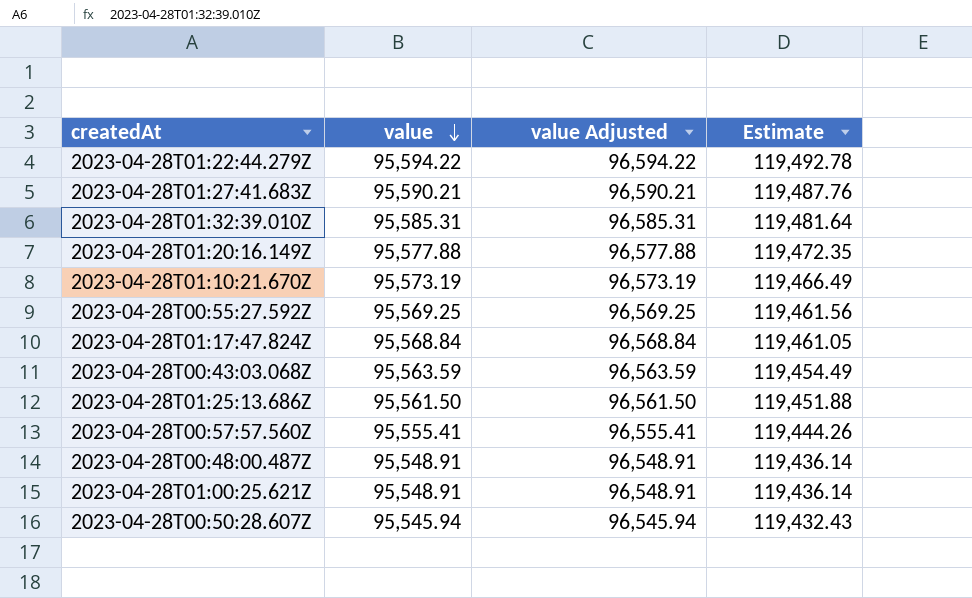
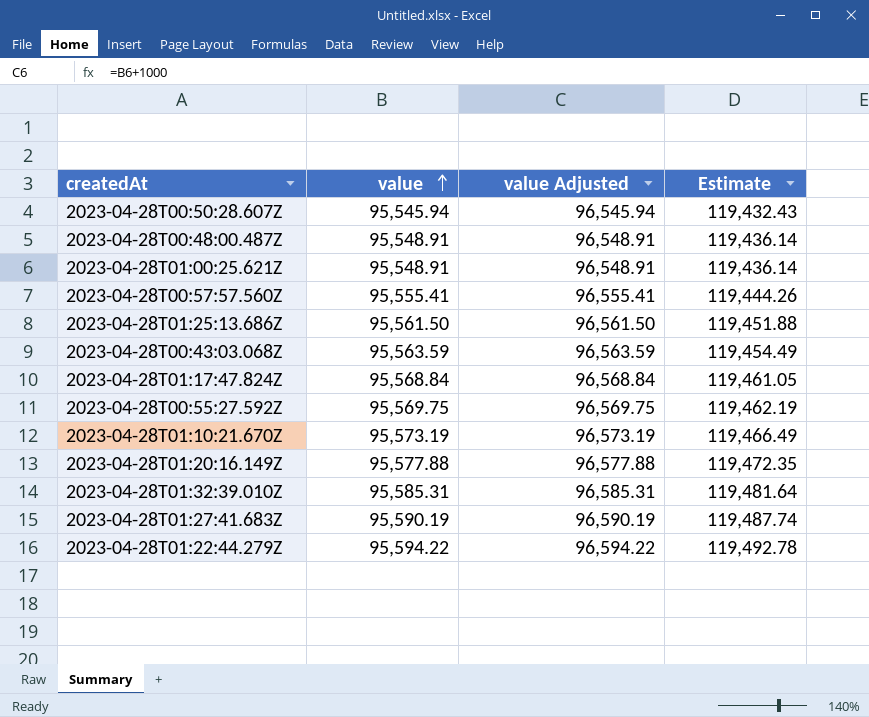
row order: value descending -> value ascending
2023-04-28T00:55:27.592Z | value: 95,569.25 -> 95,569.75
2023-04-28T00:55:27.592Z | value Adjusted: 96,569.25 -> 96,569.75
2023-04-28T00:55:27.592Z | Estimate: 119,461.56 -> 119,462.19
2023-04-28T01:27:41.683Z | value: 95,590.21 -> 95,590.19
2023-04-28T01:27:41.683Z | value Adjusted: 96,590.21 -> 96,590.19
2023-04-28T01:27:41.683Z | Estimate: 119,487.76 -> 119,487.74

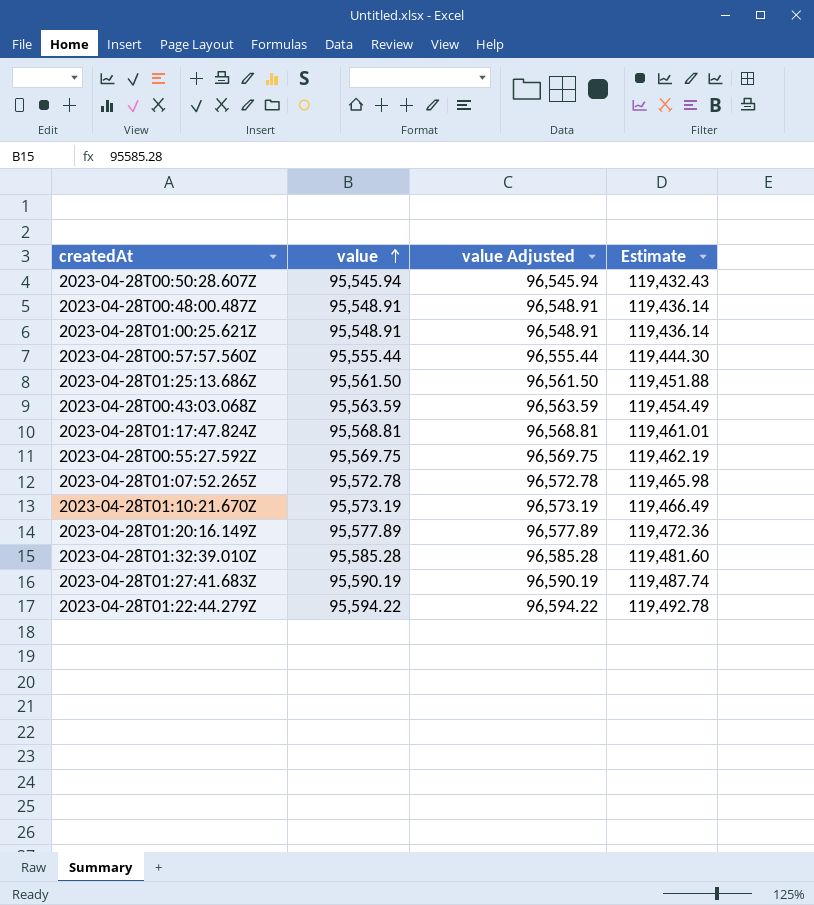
2023-04-28T00:57:57.560Z | value: 95,555.41 -> 95,555.44
2023-04-28T00:57:57.560Z | value Adjusted: 96,555.41 -> 96,555.44
2023-04-28T00:57:57.560Z | Estimate: 119,444.26 -> 119,444.30
2023-04-28T01:17:47.824Z | value: 95,568.84 -> 95,568.81
2023-04-28T01:17:47.824Z | value Adjusted: 96,568.84 -> 96,568.81
2023-04-28T01:17:47.824Z | Estimate: 119,461.05 -> 119,461.01
row 2023-04-28T01:07:52.265Z: none -> 95,572.78 | 96,572.78 | 119,465.98
2023-04-28T01:20:16.149Z | value: 95,577.88 -> 95,577.89
2023-04-28T01:20:16.149Z | value Adjusted: 96,577.88 -> 96,577.89
2023-04-28T01:20:16.149Z | Estimate: 119,472.35 -> 119,472.36
2023-04-28T01:32:39.010Z | value: 95,585.31 -> 95,585.28
2023-04-28T01:32:39.010Z | value Adjusted: 96,585.31 -> 96,585.28
2023-04-28T01:32:39.010Z | Estimate: 119,481.64 -> 119,481.60

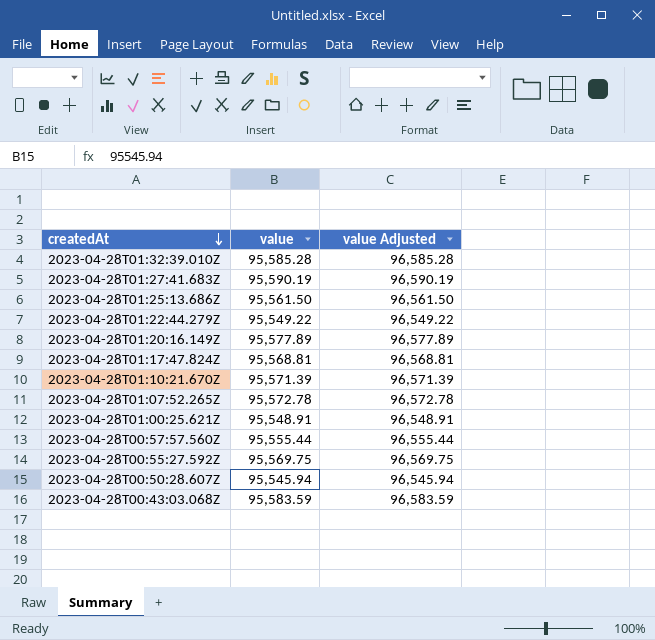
row order: value ascending -> createdAt descending
column Estimate | formula: [value] * 1.25 -> none
row 2023-04-28T00:48:00.487Z: 95,548.91 | 96,548.91 | 119,436.14 -> none
2023-04-28T01:22:44.279Z | value: 95,594.22 -> 95,549.22
2023-04-28T01:22:44.279Z | value Adjusted: 96,594.22 -> 96,549.22
2023-04-28T01:10:21.670Z | value: 95,573.19 -> 95,571.39
2023-04-28T01:10:21.670Z | value Adjusted: 96,573.19 -> 96,571.39
2023-04-28T00:43:03.068Z | value: 95,563.59 -> 95,583.59
2023-04-28T00:43:03.068Z | value Adjusted: 96,563.59 -> 96,583.59

